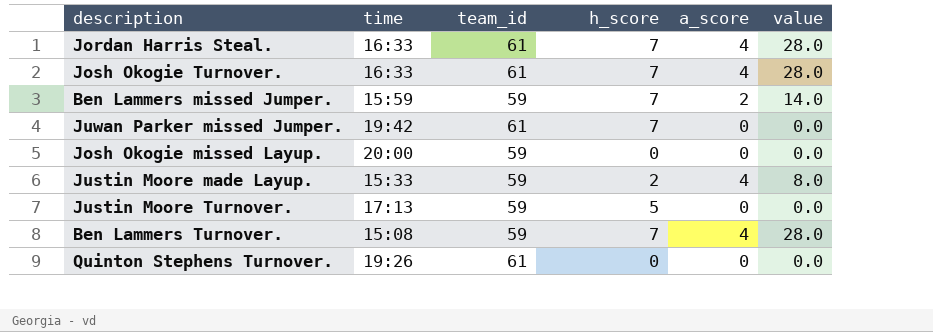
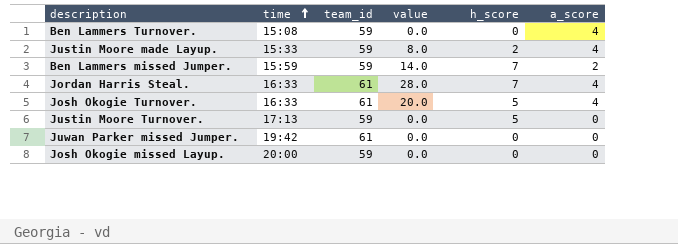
row order: none -> time ascending
column value | position: 6 -> 4
row Quinton Stephens Turnover.: 19:26 | 61 | 0 | 0 | 0.0 -> none
Ben Lammers Turnover. | value: 28.0 -> 0.0
Ben Lammers Turnover. | h_score: 7 -> 0
Josh Okogie Turnover. | value: 28.0 -> 20.0
Josh Okogie Turnover. | h_score: 7 -> 5
Juwan Parker missed Jumper. | h_score: 7 -> 0

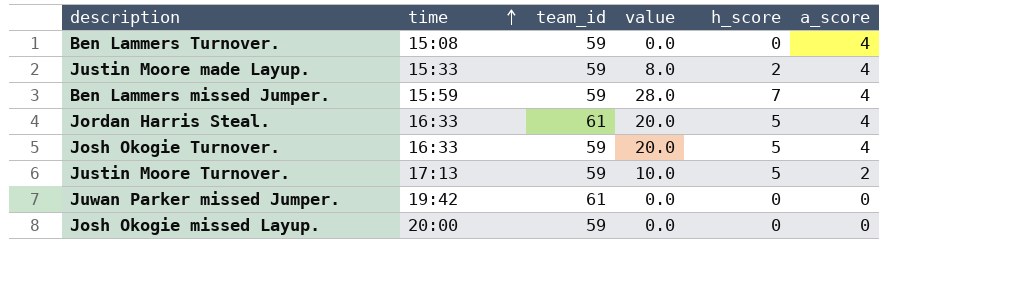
Ben Lammers missed Jumper. | value: 14.0 -> 28.0
Ben Lammers missed Jumper. | a_score: 2 -> 4
Jordan Harris Steal. | value: 28.0 -> 20.0
Jordan Harris Steal. | h_score: 7 -> 5
Josh Okogie Turnover. | team_id: 61 -> 59
Justin Moore Turnover. | value: 0.0 -> 10.0
Justin Moore Turnover. | a_score: 0 -> 2

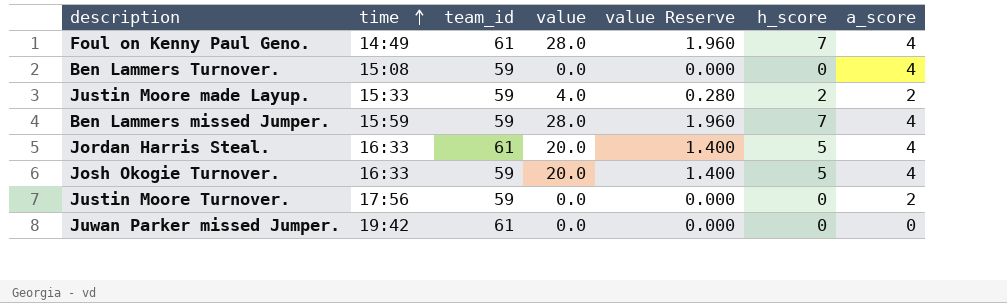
column value Reserve | formula: none -> [value] * 0.07
row Josh Okogie missed Layup.: 20:00 | 59 | 0.0 | 0 | 0 -> none
row Foul on Kenny Paul Geno.: none -> 14:49 | 61 | 28.0 | 1.960 | 7 | 4
Justin Moore made Layup. | value: 8.0 -> 4.0
Justin Moore made Layup. | a_score: 4 -> 2
Justin Moore Turnover. | time: 17:13 -> 17:56
Justin Moore Turnover. | value: 10.0 -> 0.0
Justin Moore Turnover. | h_score: 5 -> 0

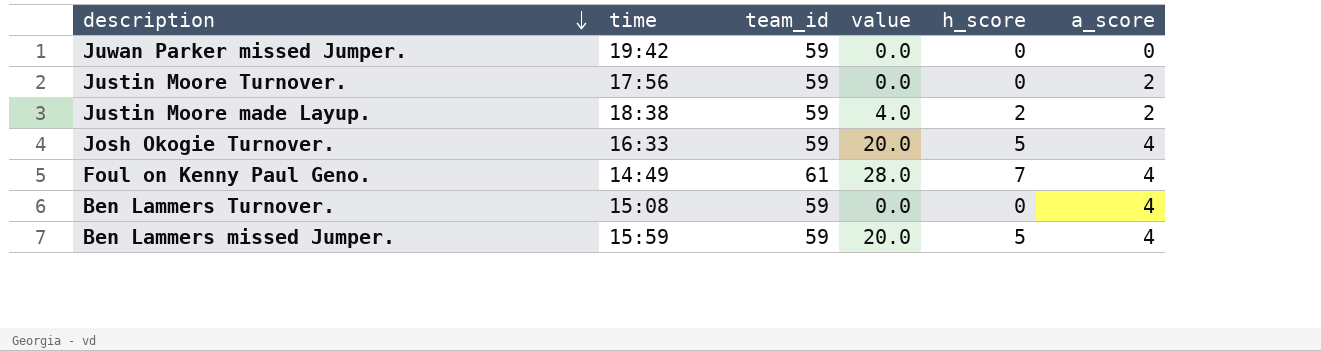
row order: time ascending -> description descending
column value Reserve | formula: [value] * 0.07 -> none
row Jordan Harris Steal.: 16:33 | 61 | 20.0 | 1.400 | 5 | 4 -> none
Juwan Parker missed Jumper. | team_id: 61 -> 59
Justin Moore made Layup. | time: 15:33 -> 18:38
Ben Lammers missed Jumper. | value: 28.0 -> 20.0
Ben Lammers missed Jumper. | h_score: 7 -> 5

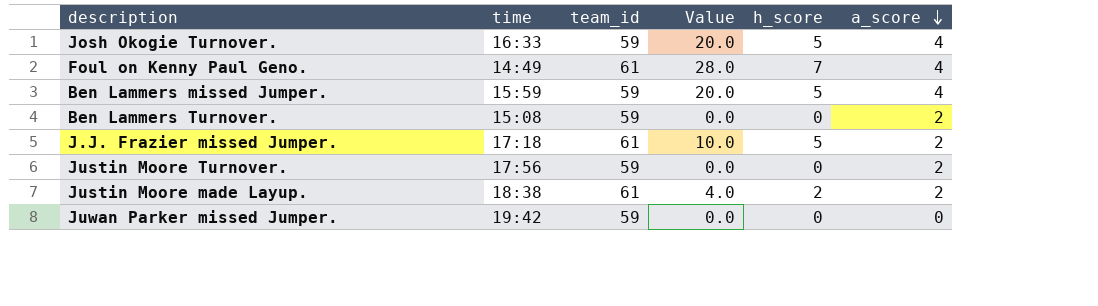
row order: description descending -> a_score descending
column name: value -> Value
Ben Lammers Turnover. | a_score: 4 -> 2
row J.J. Frazier missed Jumper.: none -> 17:18 | 61 | 10.0 | 5 | 2
Justin Moore made Layup. | team_id: 59 -> 61

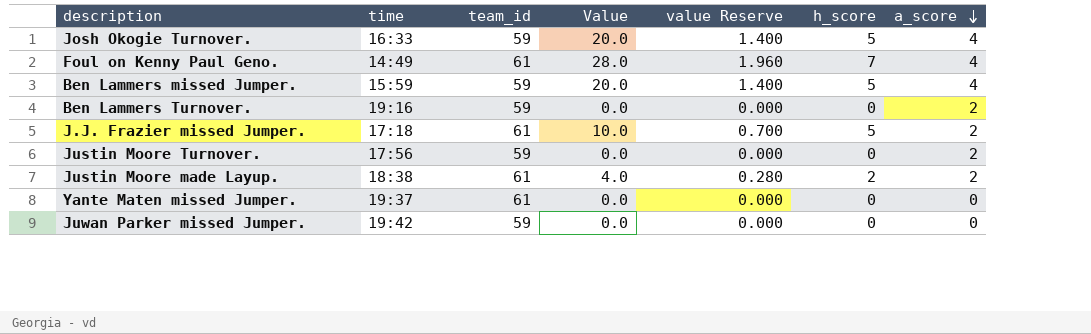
column value Reserve | formula: none -> [Value] * 0.07
Ben Lammers Turnover. | time: 15:08 -> 19:16
row Yante Maten missed Jumper.: none -> 19:37 | 61 | 0.0 | 0.000 | 0 | 0

